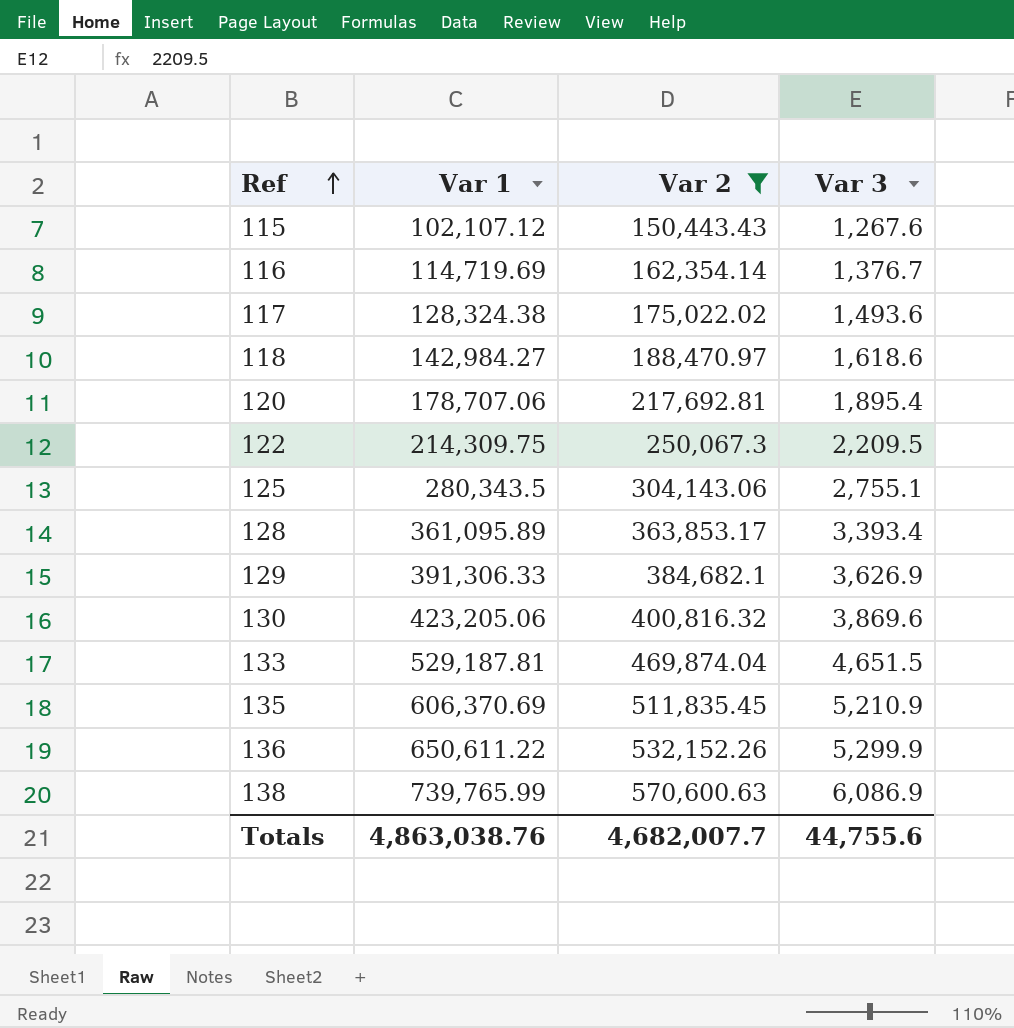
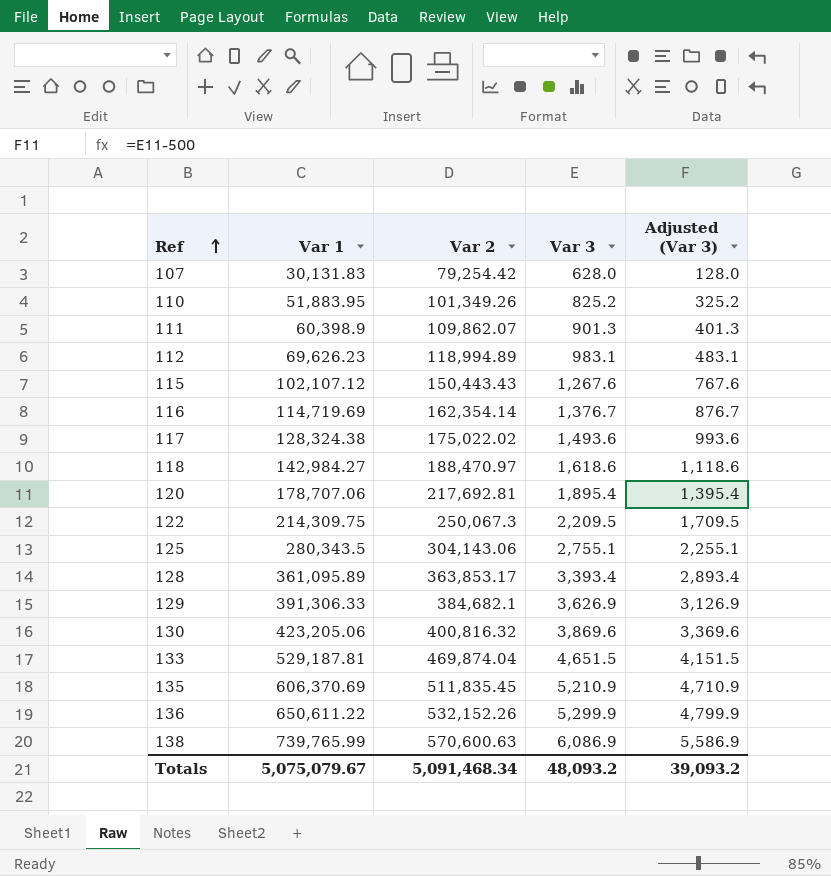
filter: Var 2 >= 150,443.43 -> none
column Adjusted (Var 3) | formula: none -> [Var 3] - 500
Totals | Var 1: 4,863,038.76 -> 5,075,079.67
Totals | Var 2: 4,682,007.7 -> 5,091,468.34
Totals | Var 3: 44,755.6 -> 48,093.2

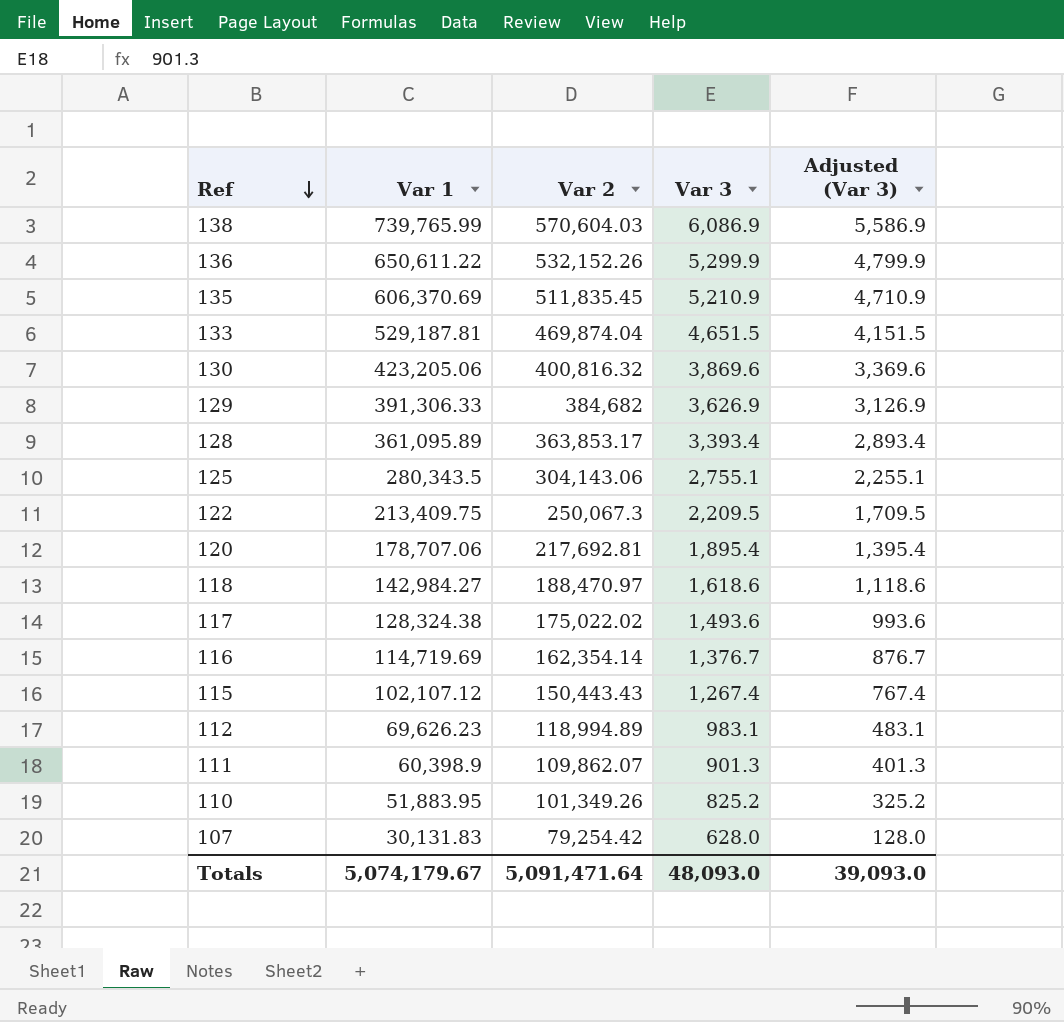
row order: Ref ascending -> Ref descending
138 | Var 2: 570,600.63 -> 570,604.03
129 | Var 2: 384,682.1 -> 384,682
122 | Var 1: 214,309.75 -> 213,409.75
115 | Var 3: 1,267.6 -> 1,267.4
115 | Adjusted (Var 3): 767.6 -> 767.4
Totals | Var 1: 5,075,079.67 -> 5,074,179.67
Totals | Var 2: 5,091,468.34 -> 5,091,471.64
Totals | Var 3: 48,093.2 -> 48,093.0
Totals | Adjusted (Var 3): 39,093.2 -> 39,093.0

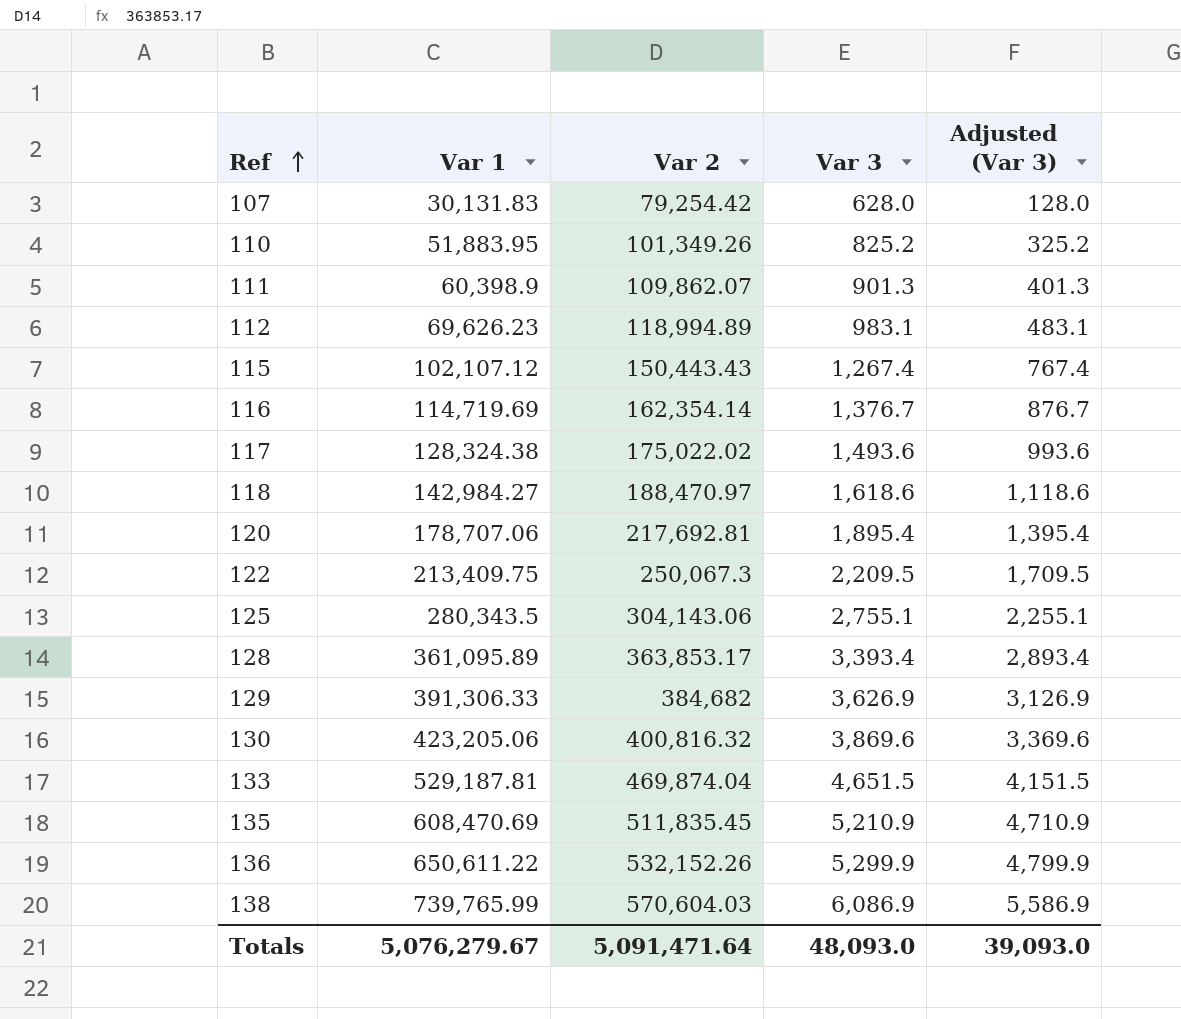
row order: Ref descending -> Ref ascending
135 | Var 1: 606,370.69 -> 608,470.69
Totals | Var 1: 5,074,179.67 -> 5,076,279.67

